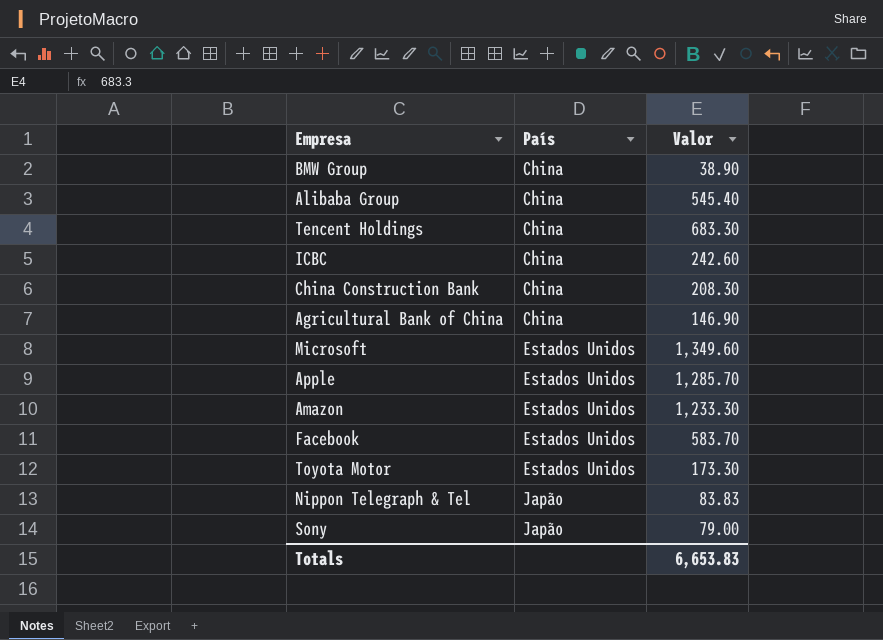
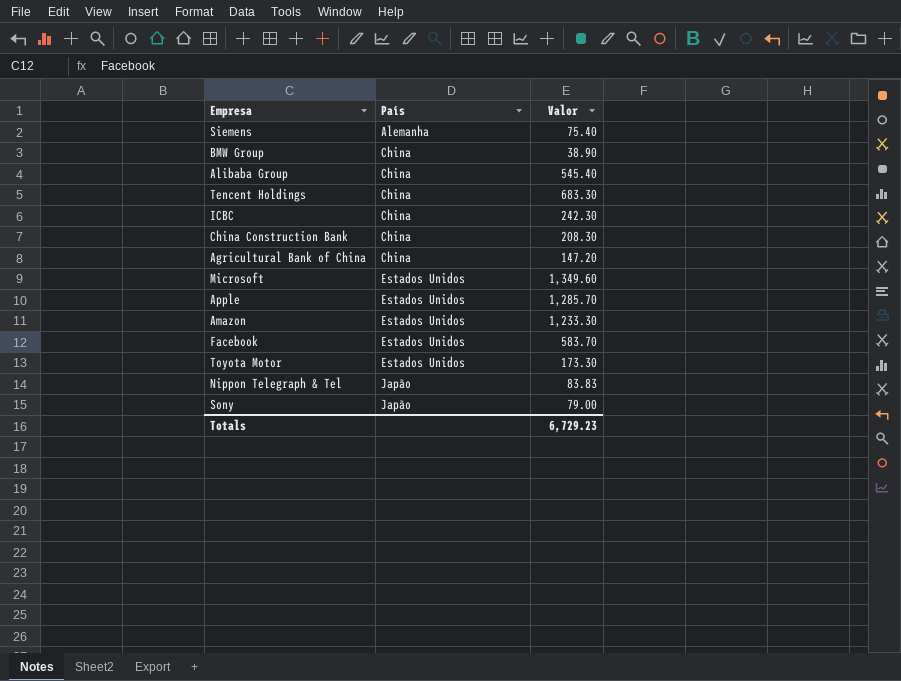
row Siemens: none -> Alemanha | 75.40
ICBC | Valor: 242.60 -> 242.30
Agricultural Bank of China | Valor: 146.90 -> 147.20
Totals | Valor: 6,653.83 -> 6,729.23

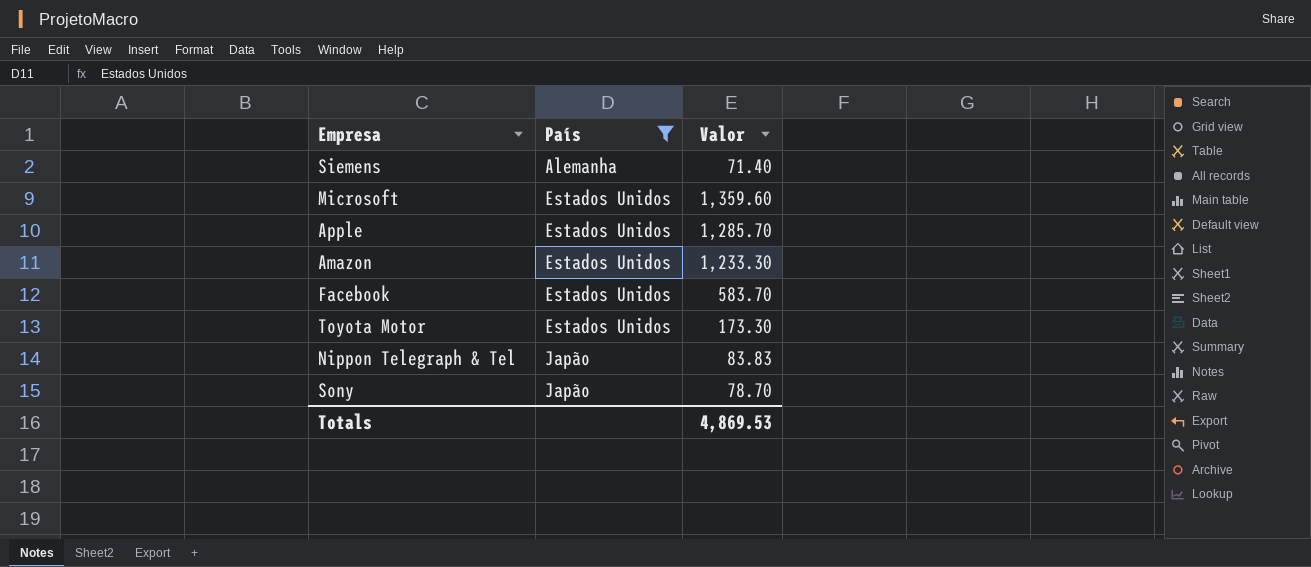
filter: none -> País != China
Siemens | Valor: 75.40 -> 71.40
Microsoft | Valor: 1,349.60 -> 1,359.60
Sony | Valor: 79.00 -> 78.70
Totals | Valor: 6,729.23 -> 4,869.53

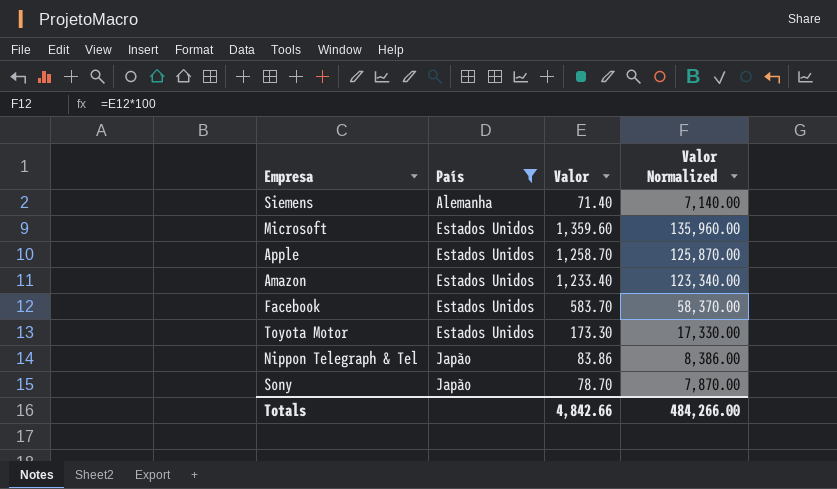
column Valor Normalized | formula: none -> [Valor] * 100
Apple | Valor: 1,285.70 -> 1,258.70
Amazon | Valor: 1,233.30 -> 1,233.40
Nippon Telegraph & Tel | Valor: 83.83 -> 83.86
Totals | Valor: 4,869.53 -> 4,842.66

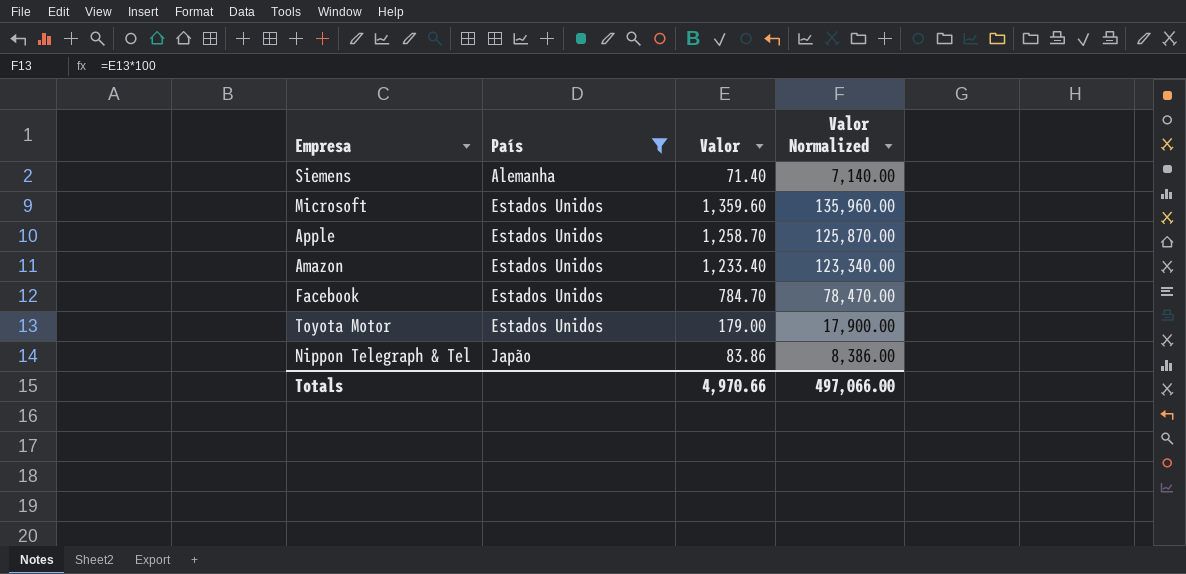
row Sony: Japão | 78.70 | 7,870.00 -> none
Facebook | Valor: 583.70 -> 784.70
Facebook | Valor Normalized: 58,370.00 -> 78,470.00
Toyota Motor | Valor: 173.30 -> 179.00
Toyota Motor | Valor Normalized: 17,330.00 -> 17,900.00
Totals | Valor: 4,842.66 -> 4,970.66
Totals | Valor Normalized: 484,266.00 -> 497,066.00

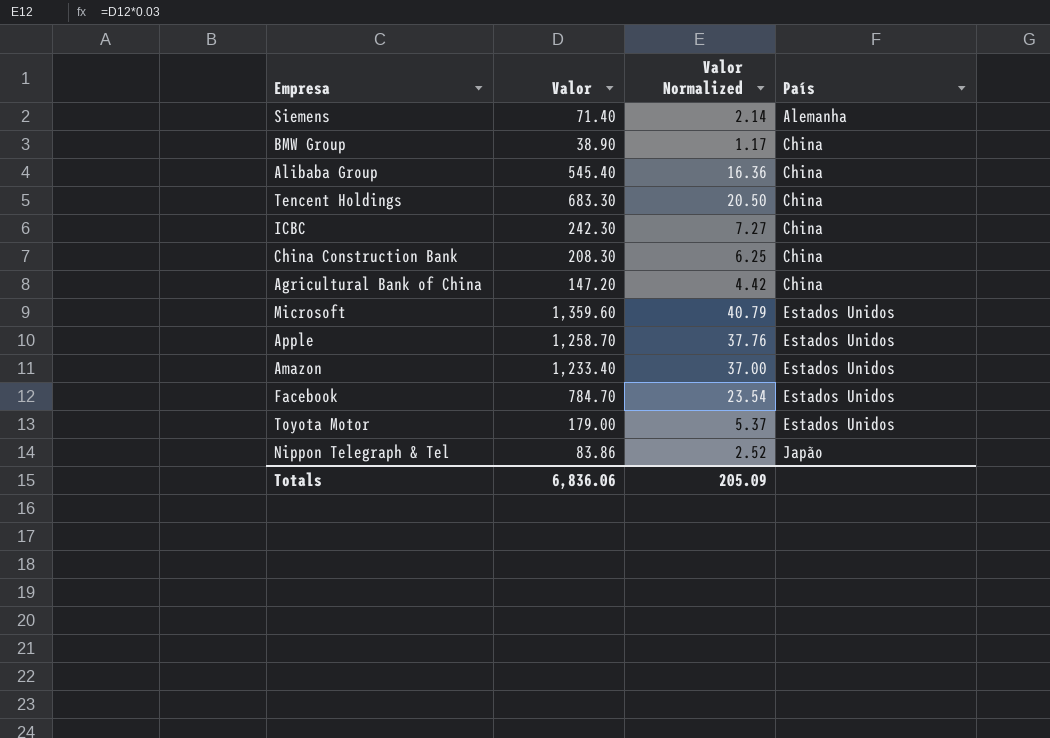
filter: País != China -> none
column Valor Normalized | formula: [Valor] * 100 -> [Valor] * 0.03
column País | position: 2 -> 4
Totals | Valor: 4,970.66 -> 6,836.06
Totals | Valor Normalized: 497,066.00 -> 205.09

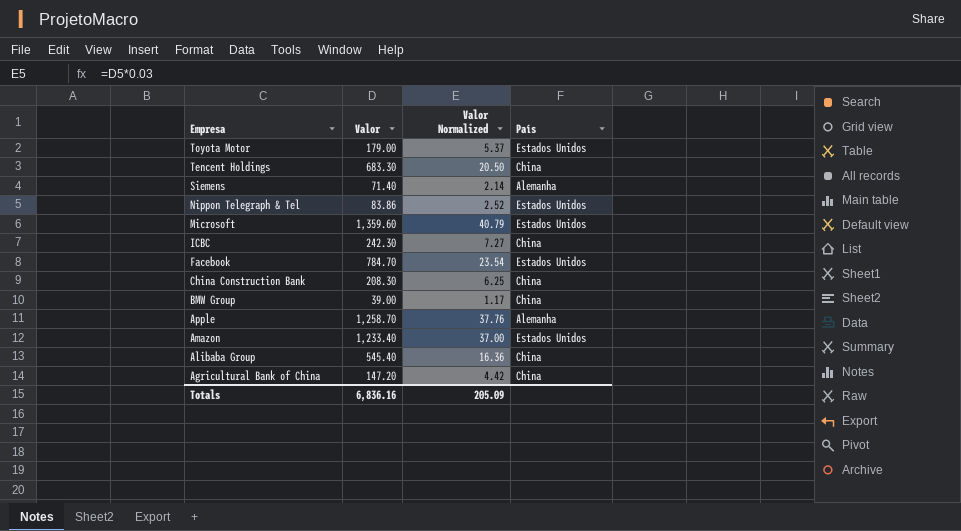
row order: País ascending -> Empresa descending
Nippon Telegraph & Tel | País: Japão -> Estados Unidos
BMW Group | Valor: 38.90 -> 39.00
Apple | País: Estados Unidos -> Alemanha
Totals | Valor: 6,836.06 -> 6,836.16

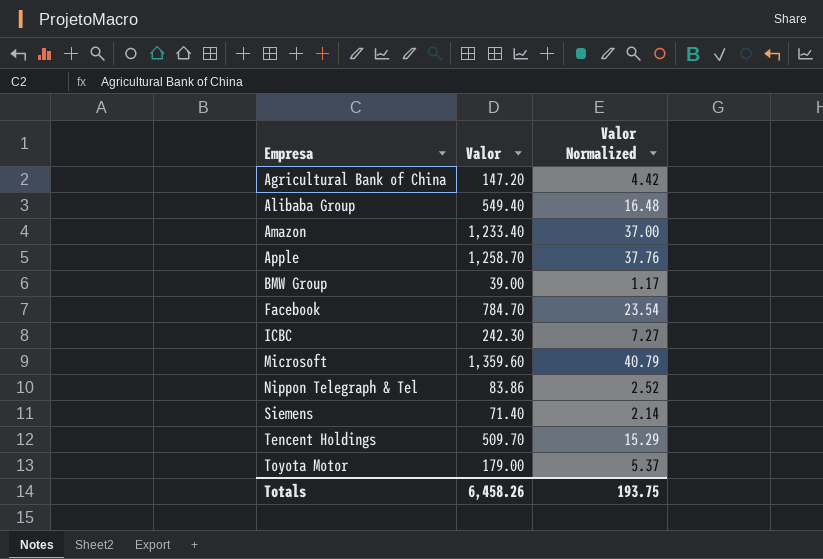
row order: Empresa descending -> Empresa ascending
column País | position: 4 -> none
row China Construction Bank: 208.30 | 6.25 | China -> none
Alibaba Group | Valor: 545.40 -> 549.40
Alibaba Group | Valor Normalized: 16.36 -> 16.48
Tencent Holdings | Valor: 683.30 -> 509.70
Tencent Holdings | Valor Normalized: 20.50 -> 15.29
Totals | Valor: 6,836.16 -> 6,458.26
Totals | Valor Normalized: 205.09 -> 193.75

